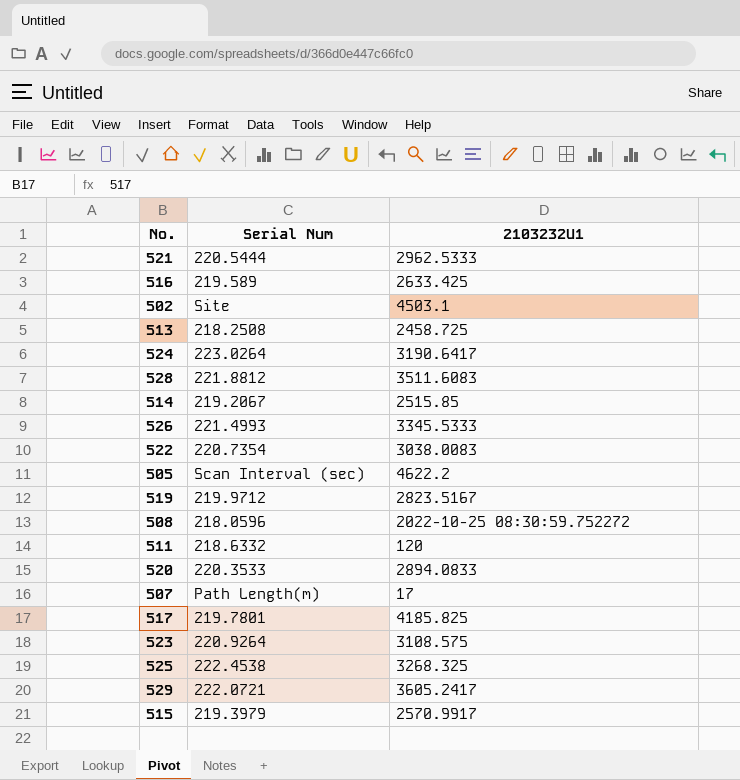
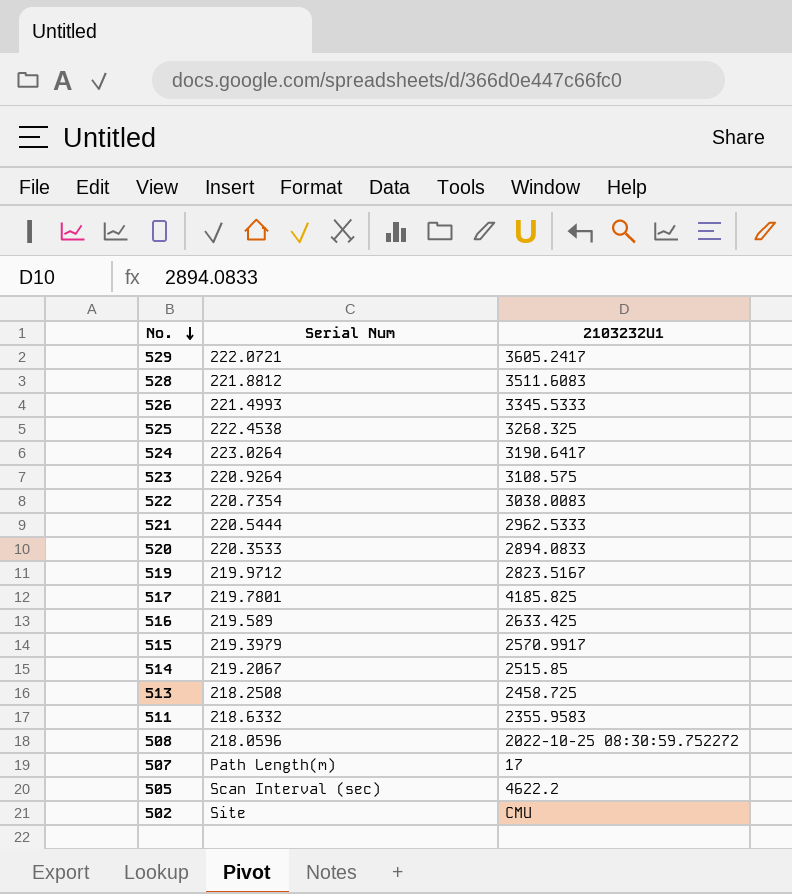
row order: none -> No. descending
511 | 2103232U1: 120 -> 2355.9583
502 | 2103232U1: 4503.1 -> CMU

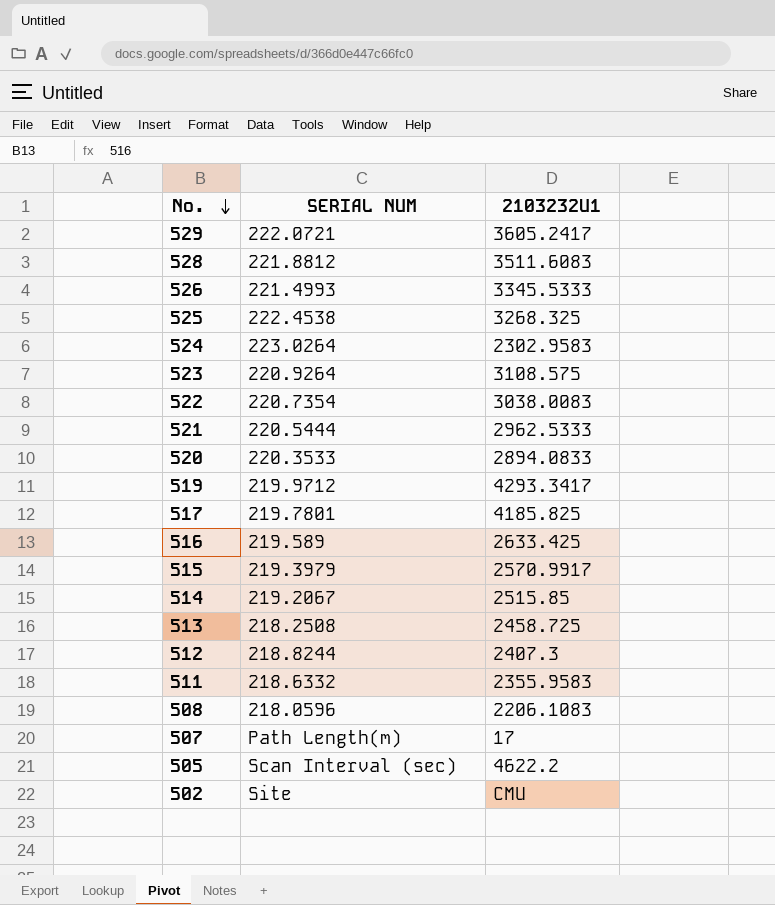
column name: Serial Num -> SERIAL NUM
524 | 2103232U1: 3190.6417 -> 2302.9583
519 | 2103232U1: 2823.5167 -> 4293.3417
row 512: none -> 218.8244 | 2407.3
508 | 2103232U1: 2022-10-25 08:30:59.752272 -> 2206.1083

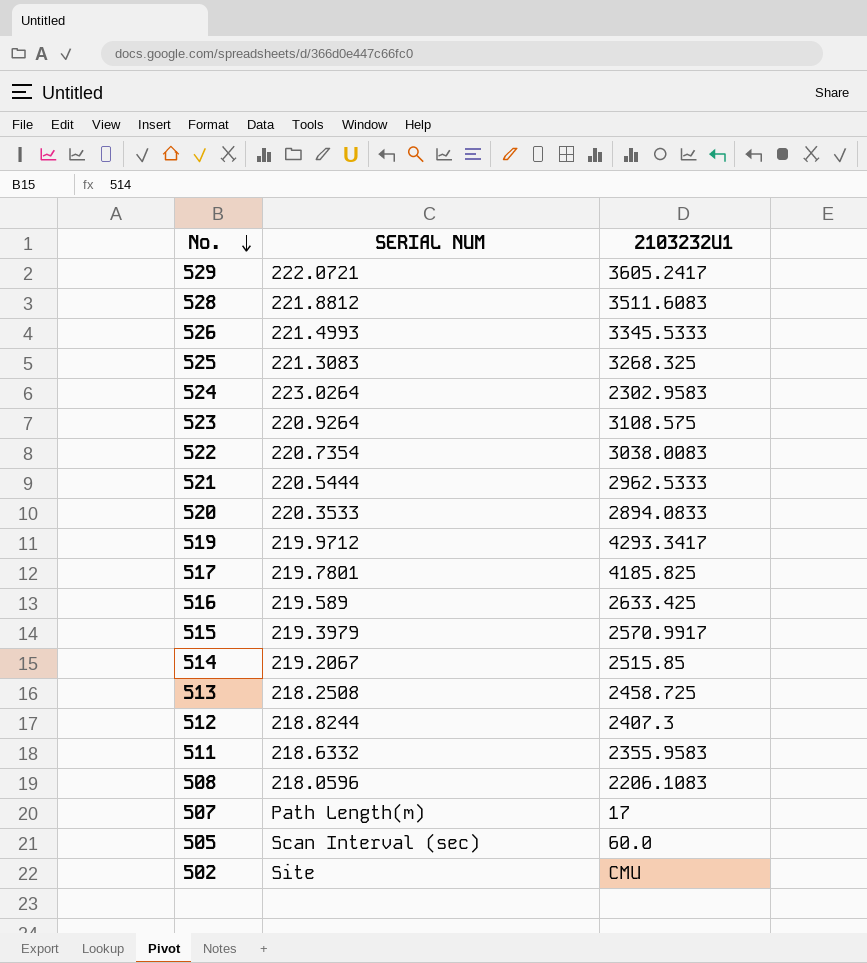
525 | SERIAL NUM: 222.4538 -> 221.3083
505 | 2103232U1: 4622.2 -> 60.0

